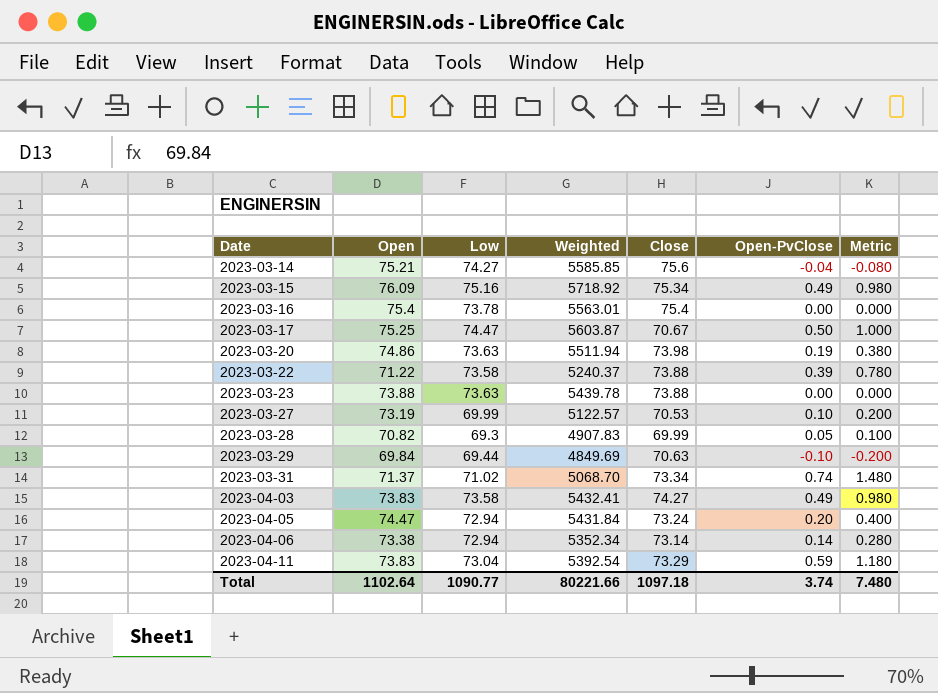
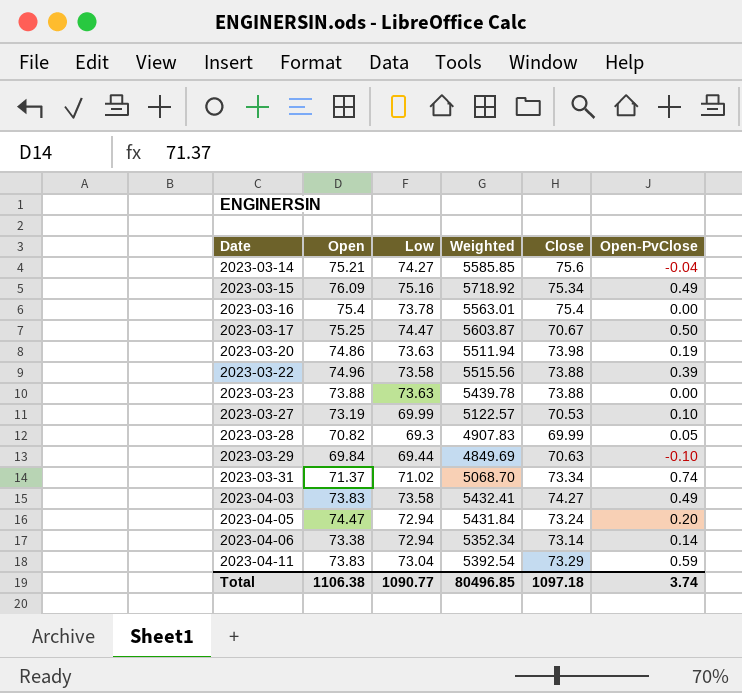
column Metric | formula: [Open-PvClose] * 2 -> none
2023-03-22 | Open: 71.22 -> 74.96
2023-03-22 | Weighted: 5240.37 -> 5515.56
Total | Open: 1102.64 -> 1106.38
Total | Weighted: 80221.66 -> 80496.85

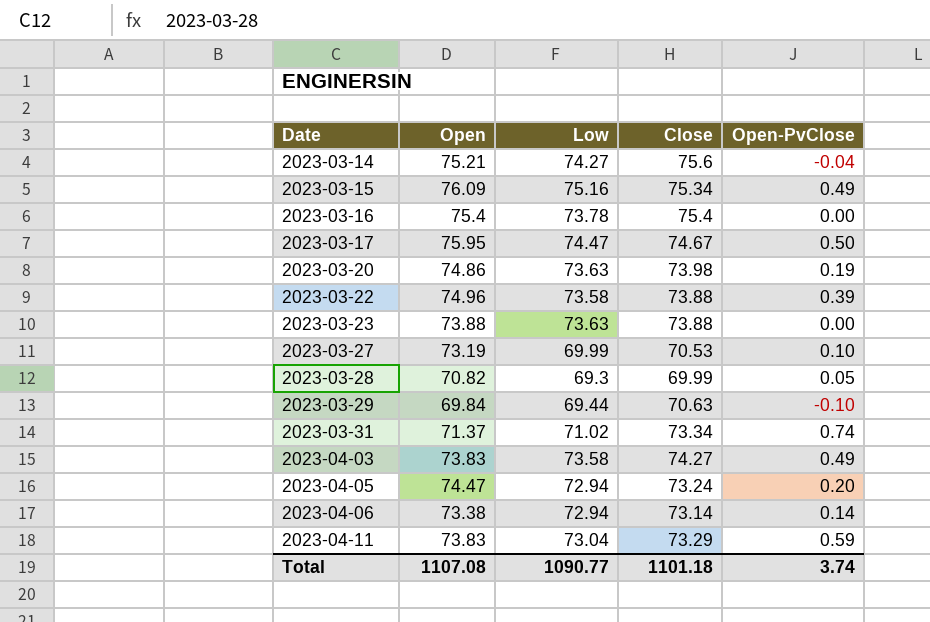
column Weighted | formula: [Open] * [Low] -> none
2023-03-17 | Open: 75.25 -> 75.95
2023-03-17 | Close: 70.67 -> 74.67
Total | Open: 1106.38 -> 1107.08
Total | Close: 1097.18 -> 1101.18

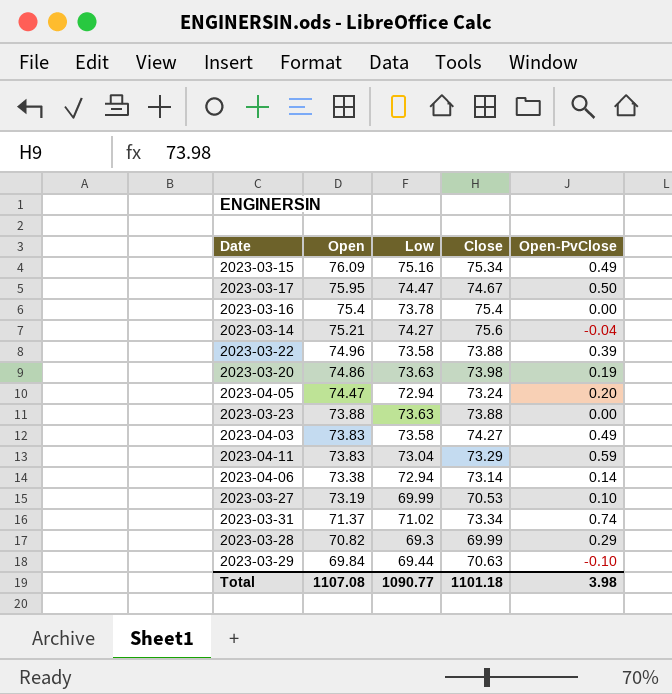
row order: Date ascending -> Open descending
2023-03-28 | Open-PvClose: 0.05 -> 0.29
Total | Open-PvClose: 3.74 -> 3.98

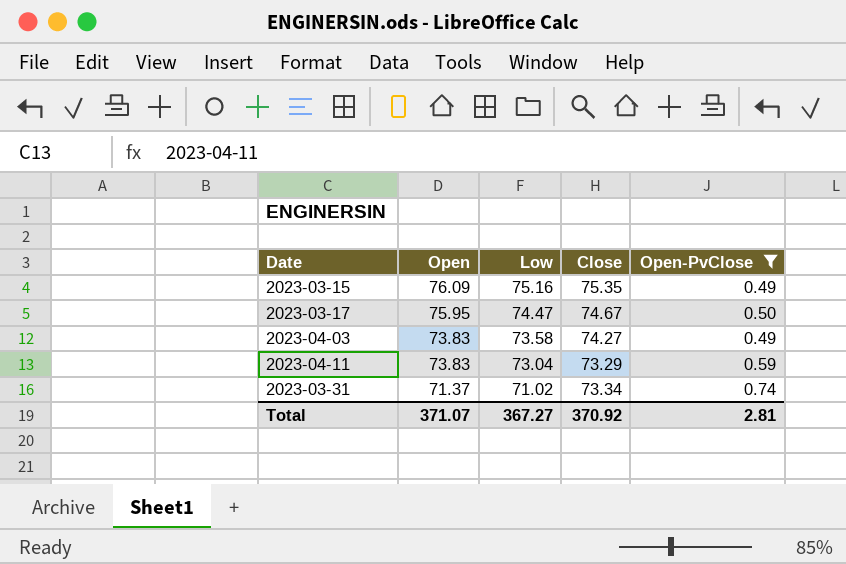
filter: none -> Open-PvClose >= 0.49
2023-03-15 | Close: 75.34 -> 75.35
Total | Open: 1107.08 -> 371.07
Total | Low: 1090.77 -> 367.27
Total | Close: 1101.18 -> 370.92
Total | Open-PvClose: 3.98 -> 2.81

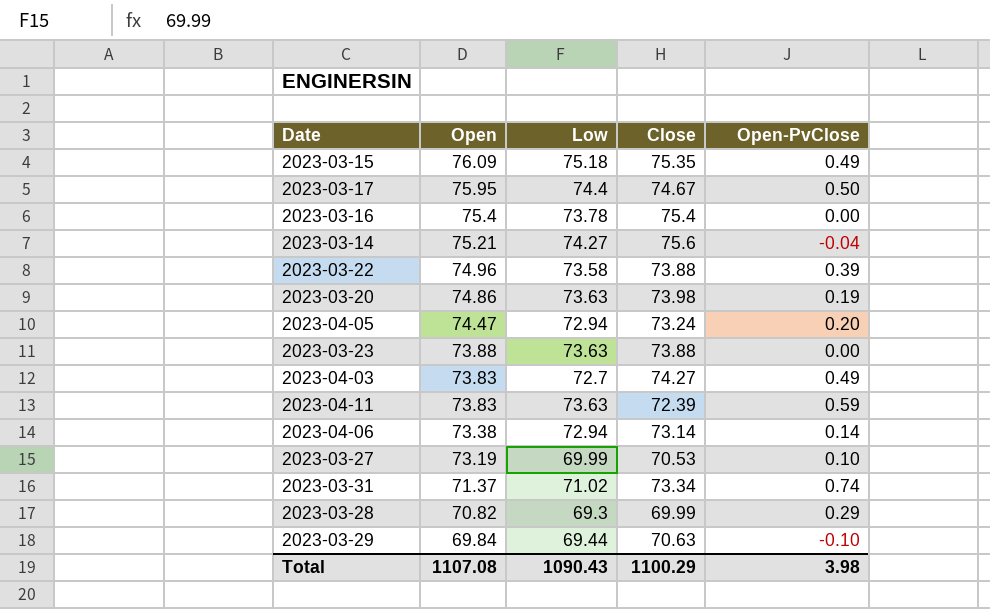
filter: Open-PvClose >= 0.49 -> none
2023-03-15 | Low: 75.16 -> 75.18
2023-03-17 | Low: 74.47 -> 74.4
2023-04-03 | Low: 73.58 -> 72.7
2023-04-11 | Low: 73.04 -> 73.63
2023-04-11 | Close: 73.29 -> 72.39
Total | Open: 371.07 -> 1107.08
Total | Low: 367.27 -> 1090.43
Total | Close: 370.92 -> 1100.29
Total | Open-PvClose: 2.81 -> 3.98

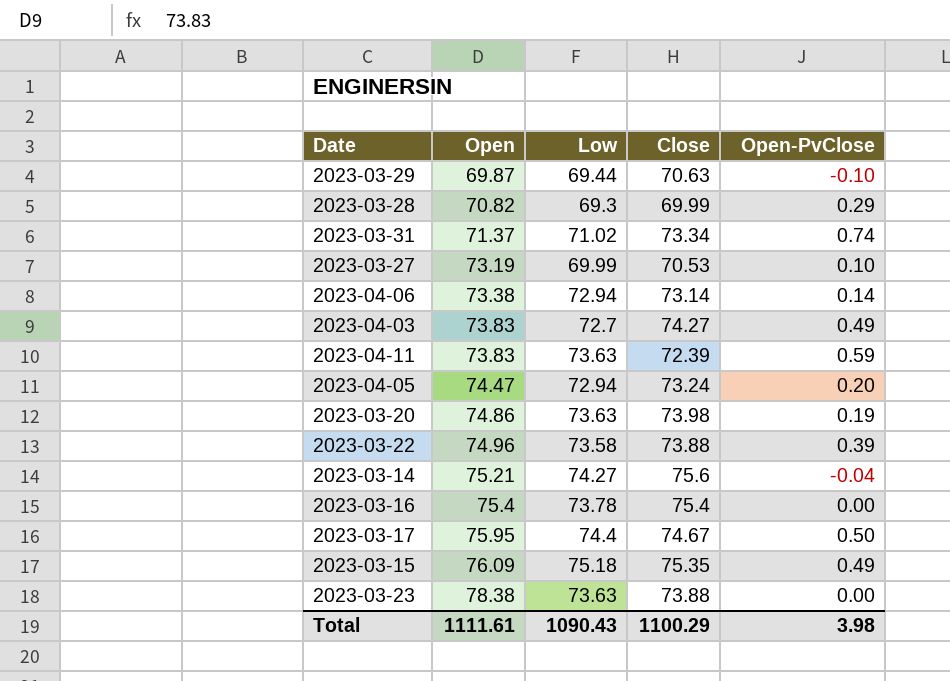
row order: Open descending -> Open ascending
2023-03-29 | Open: 69.84 -> 69.87
2023-03-23 | Open: 73.88 -> 78.38
Total | Open: 1107.08 -> 1111.61

